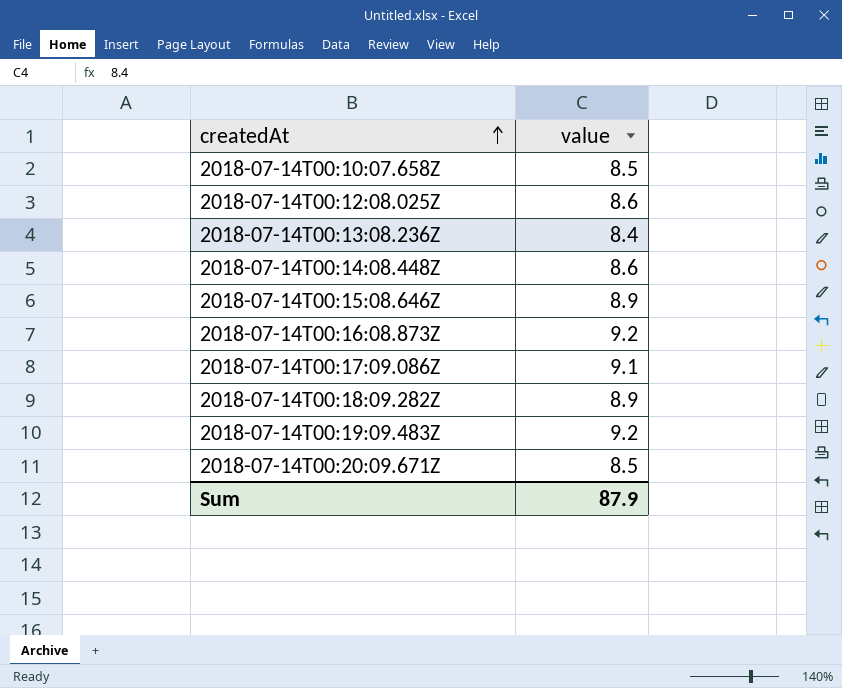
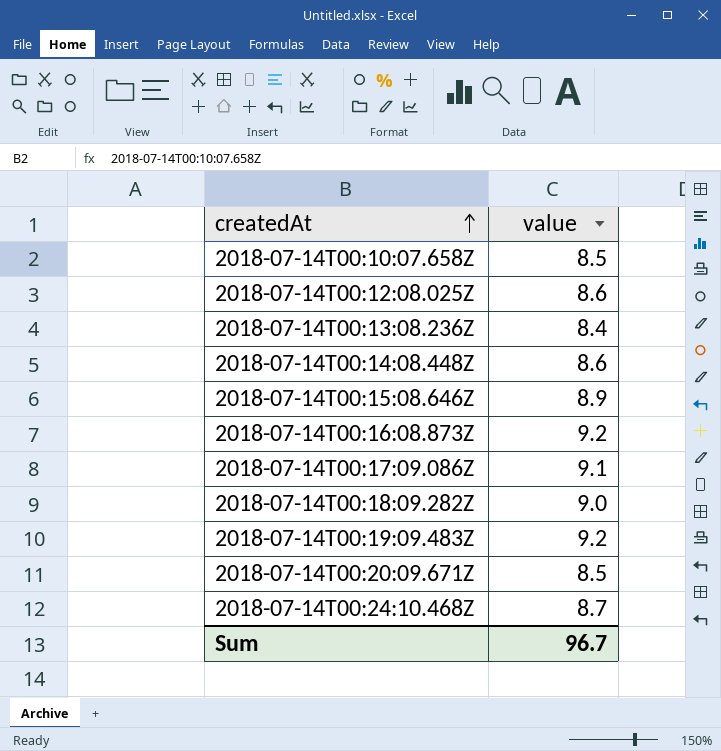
2018-07-14T00:18:09.282Z | value: 8.9 -> 9.0
row 2018-07-14T00:24:10.468Z: none -> 8.7
Sum | value: 87.9 -> 96.7

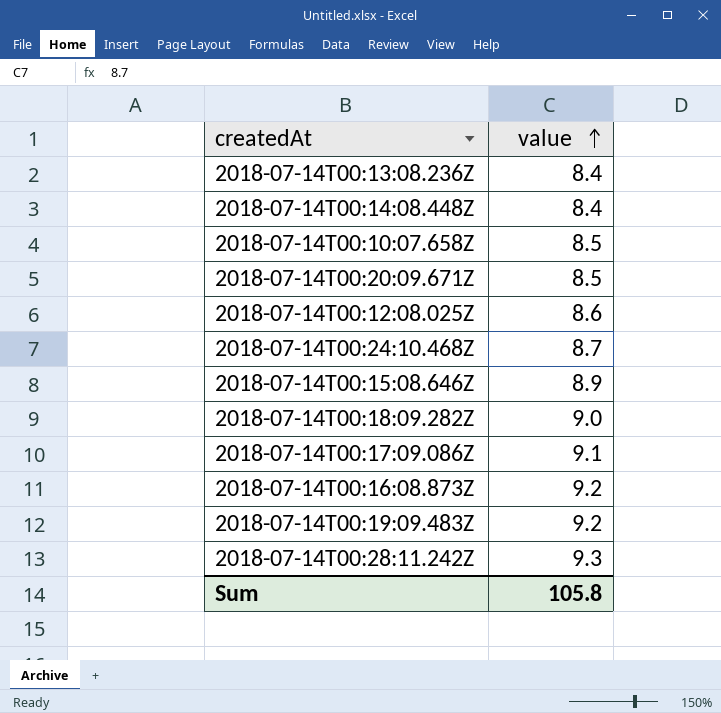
row order: createdAt ascending -> value ascending
2018-07-14T00:14:08.448Z | value: 8.6 -> 8.4
row 2018-07-14T00:28:11.242Z: none -> 9.3
Sum | value: 96.7 -> 105.8

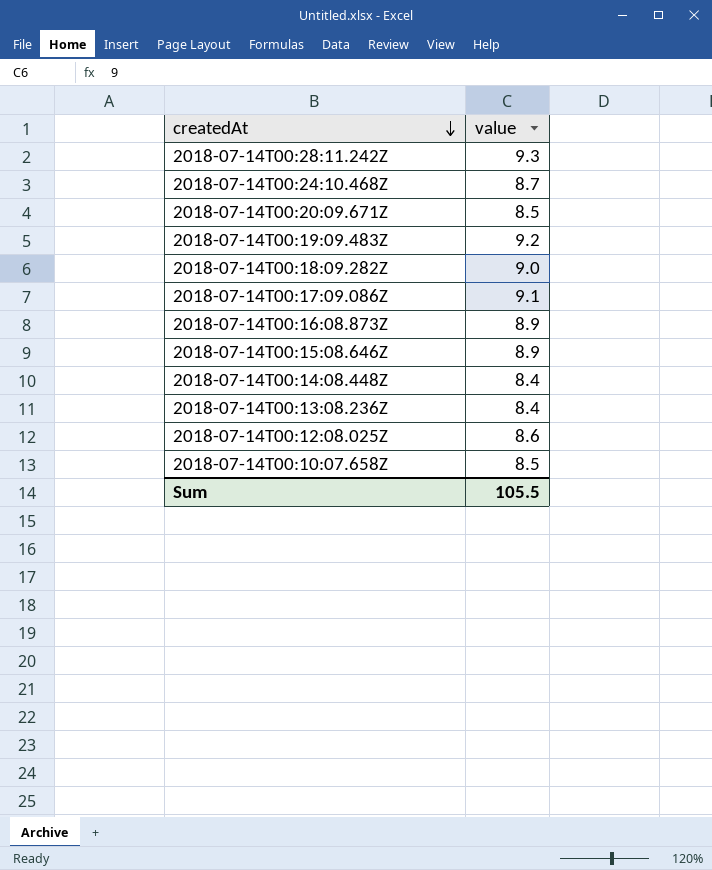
row order: value ascending -> createdAt descending
2018-07-14T00:16:08.873Z | value: 9.2 -> 8.9
Sum | value: 105.8 -> 105.5

